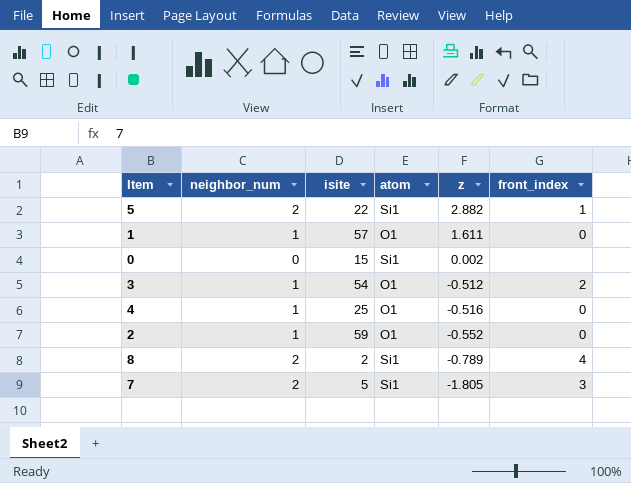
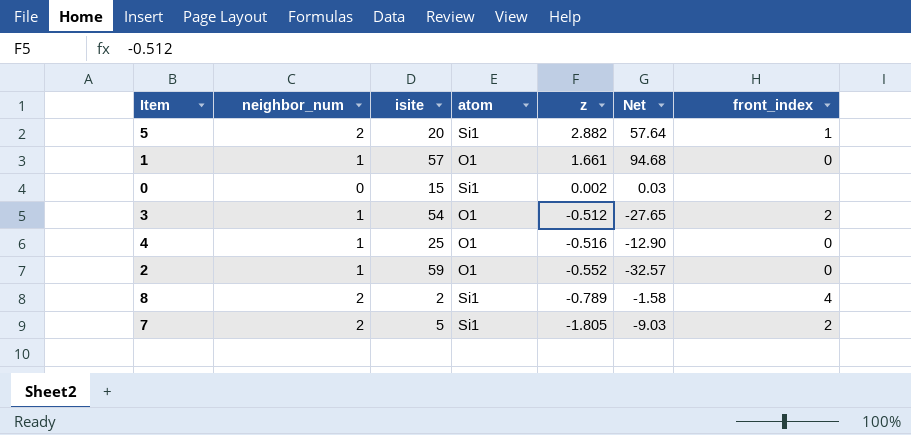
column Net | formula: none -> [isite] * [z]
5 | isite: 22 -> 20
1 | z: 1.611 -> 1.661
7 | front_index: 3 -> 2

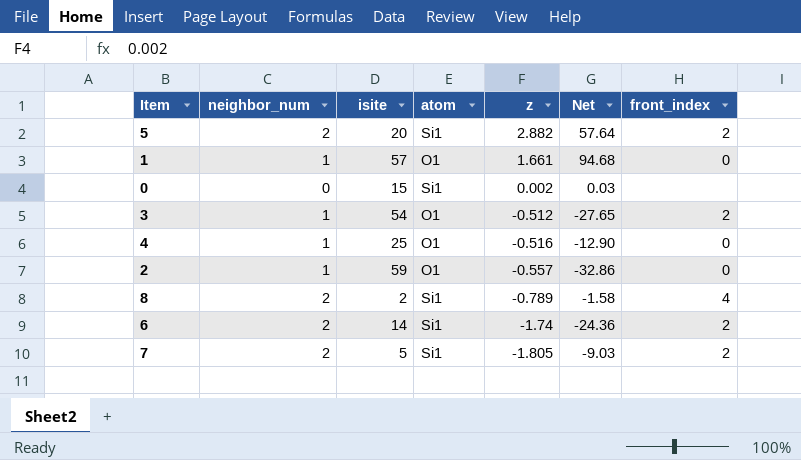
5 | front_index: 1 -> 2
2 | z: -0.552 -> -0.557
2 | Net: -32.57 -> -32.86
row 6: none -> 2 | 14 | Si1 | -1.74 | -24.36 | 2

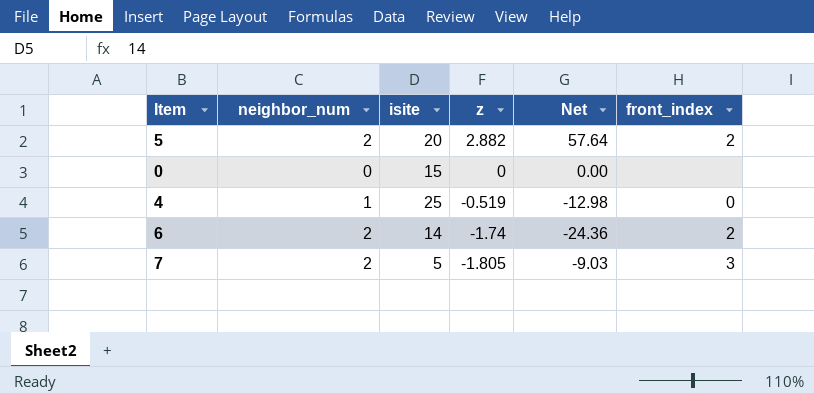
column atom | position: 4 -> none
row 1: 1 | 57 | O1 | 1.661 | 94.68 | 0 -> none
row 3: 1 | 54 | O1 | -0.512 | -27.65 | 2 -> none
row 2: 1 | 59 | O1 | -0.557 | -32.86 | 0 -> none
row 8: 2 | 2 | Si1 | -0.789 | -1.58 | 4 -> none
0 | z: 0.002 -> 0
0 | Net: 0.03 -> 0.00
4 | z: -0.516 -> -0.519
4 | Net: -12.90 -> -12.98
7 | front_index: 2 -> 3

